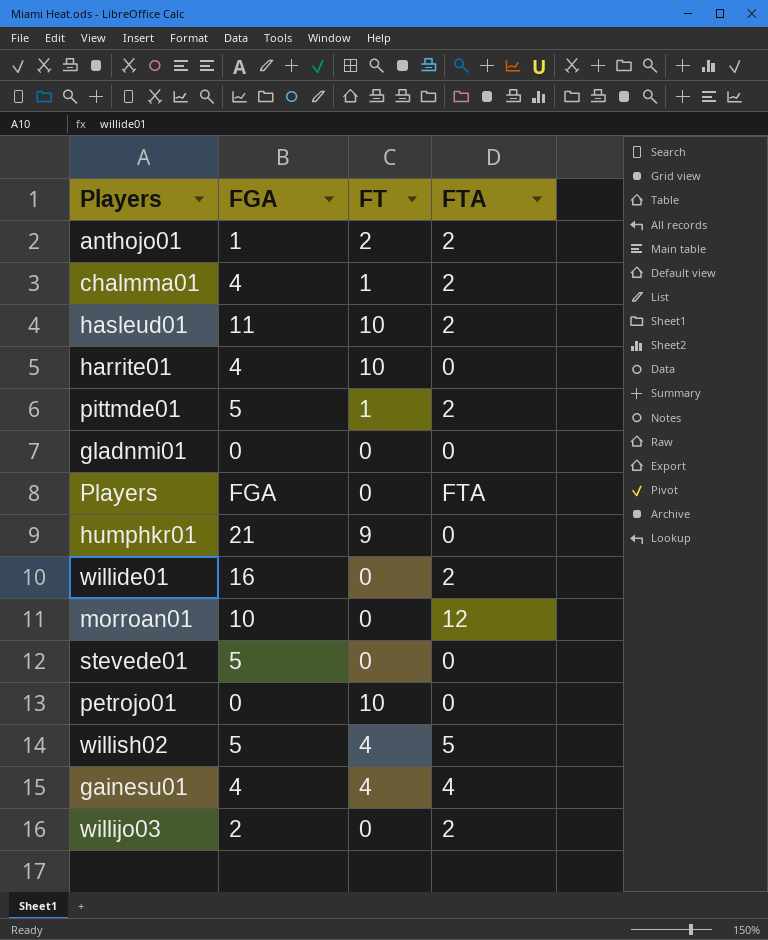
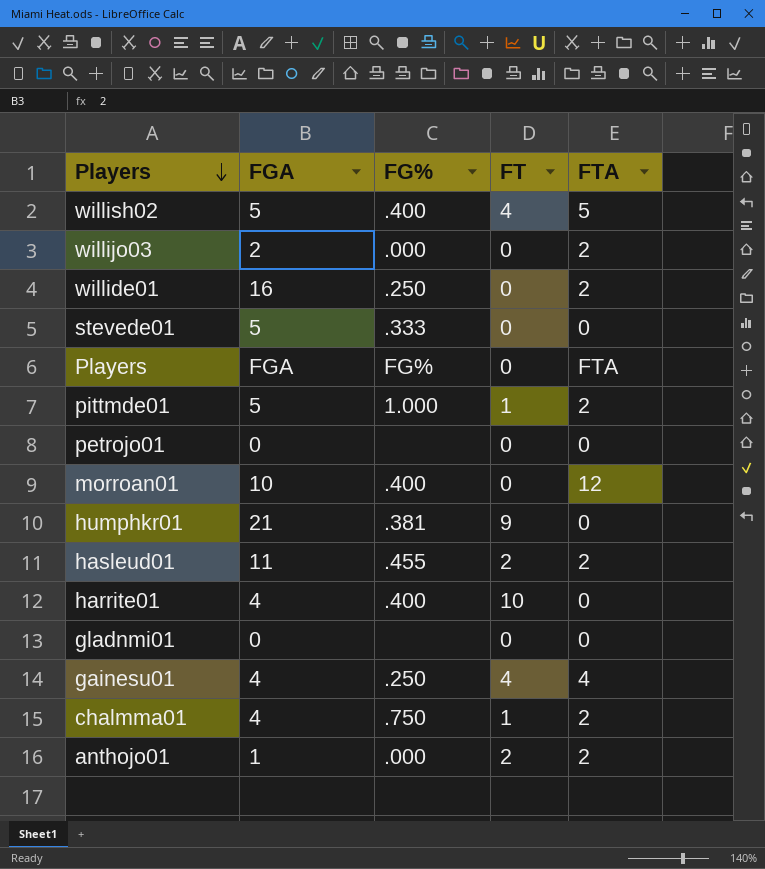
row order: none -> Players descending
column FG% | position: none -> 3
petrojo01 | FT: 10 -> 0
hasleud01 | FT: 10 -> 2

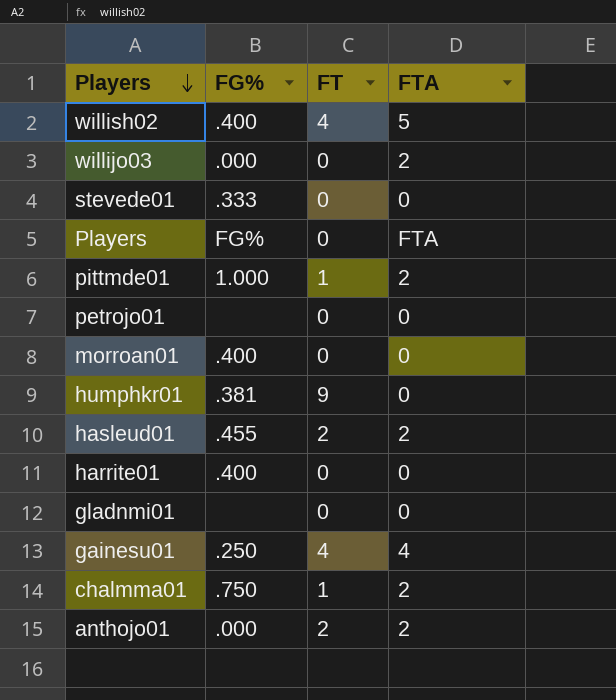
column FGA | position: 2 -> none
row willide01: 16 | .250 | 0 | 2 -> none
morroan01 | FTA: 12 -> 0
harrite01 | FT: 10 -> 0

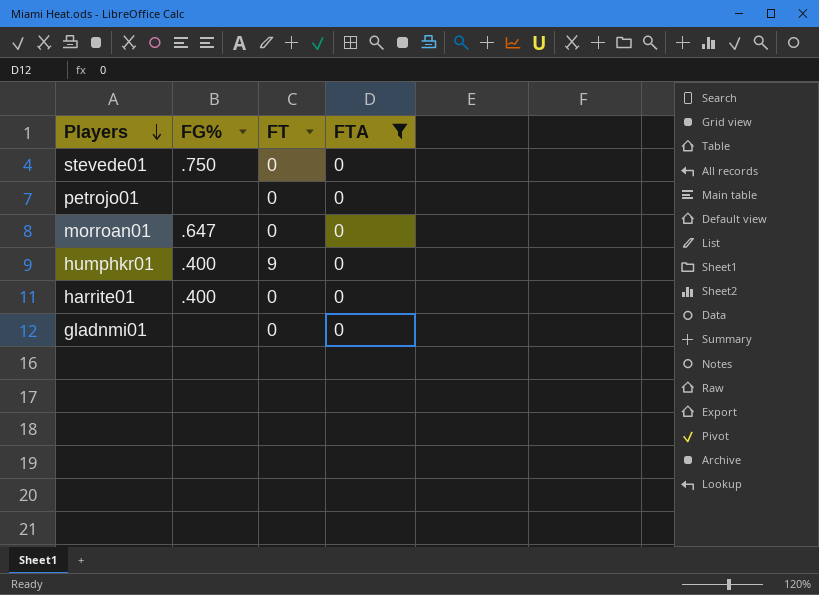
filter: none -> FTA = 0
stevede01 | FG%: .333 -> .750
morroan01 | FG%: .400 -> .647
humphkr01 | FG%: .381 -> .400

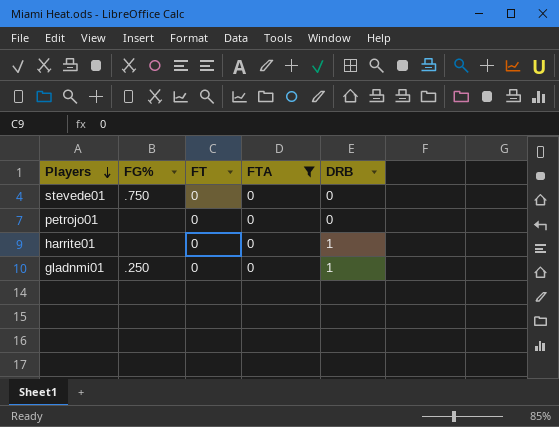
column DRB | position: none -> 5
row morroan01: .647 | 0 | 0 -> none
row humphkr01: .400 | 9 | 0 -> none
harrite01 | FG%: .400 -> none
gladnmi01 | FG%: none -> .250

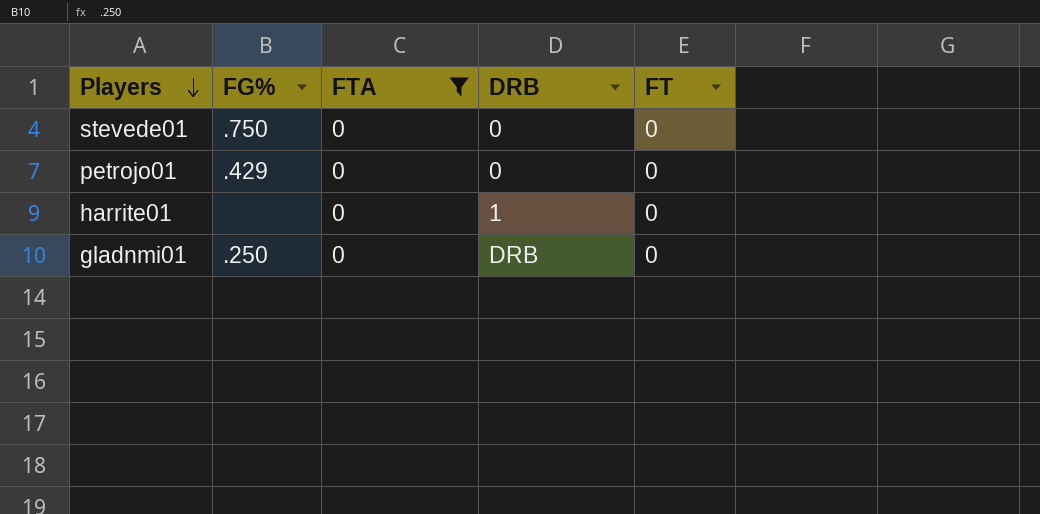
column FT | position: 3 -> 5
petrojo01 | FG%: none -> .429
gladnmi01 | DRB: 1 -> DRB

